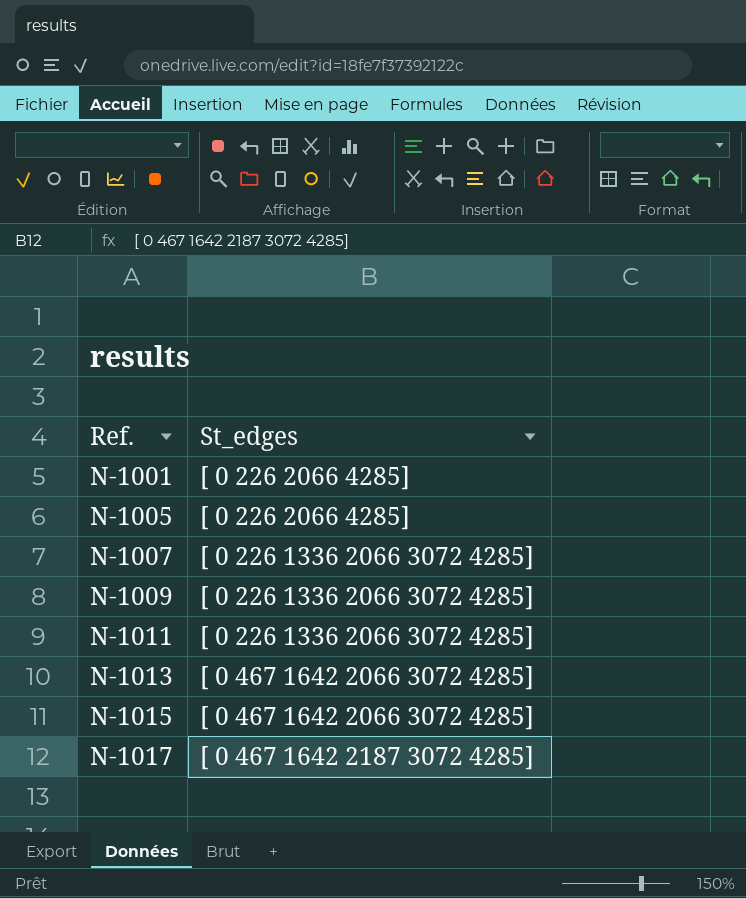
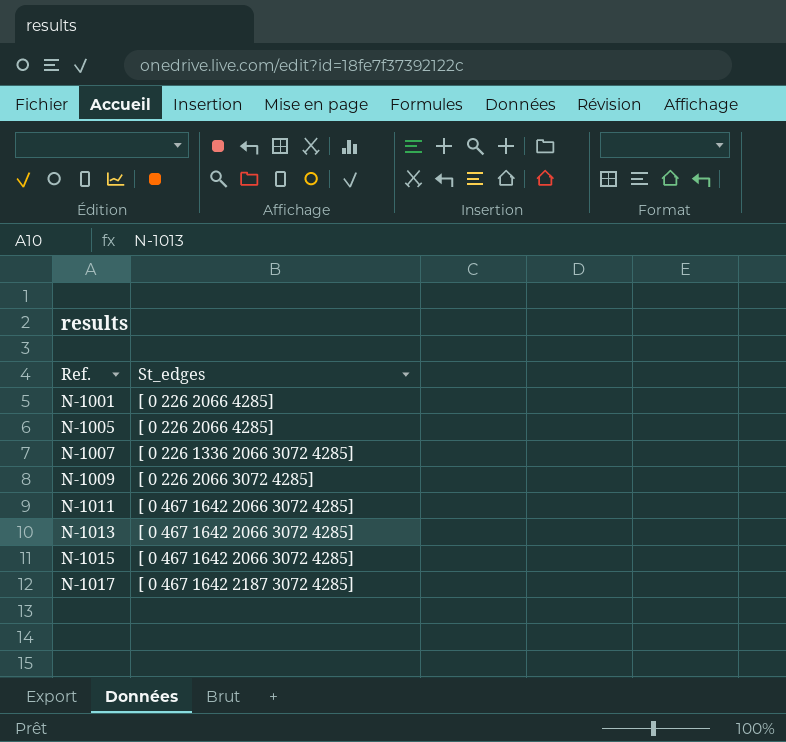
N-1009 | St_edges: [ 0 226 1336 2066 3072 4285] -> [ 0 226 2066 3072 4285]
N-1011 | St_edges: [ 0 226 1336 2066 3072 4285] -> [ 0 467 1642 2066 3072 4285]

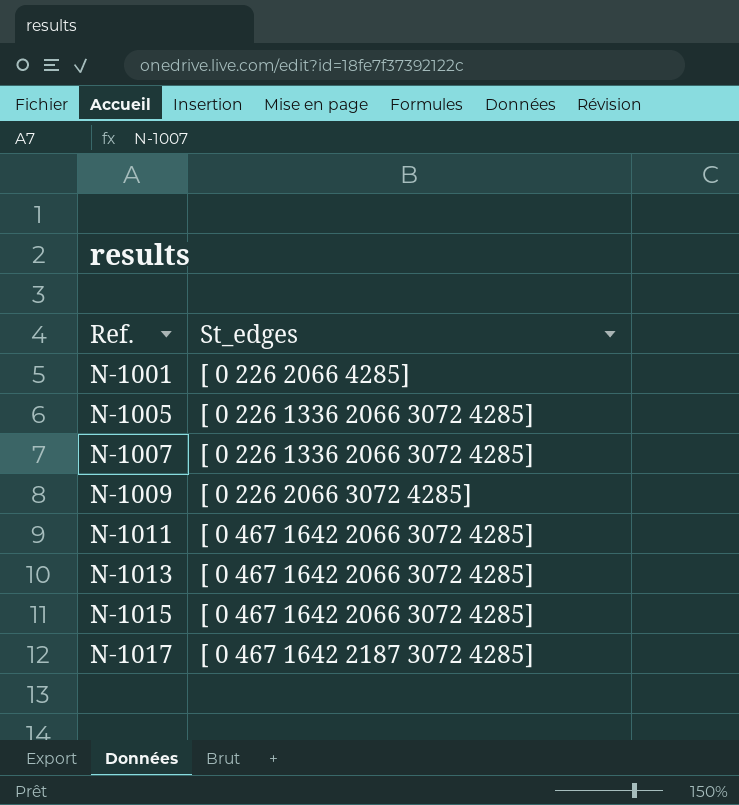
N-1005 | St_edges: [ 0 226 2066 4285] -> [ 0 226 1336 2066 3072 4285]

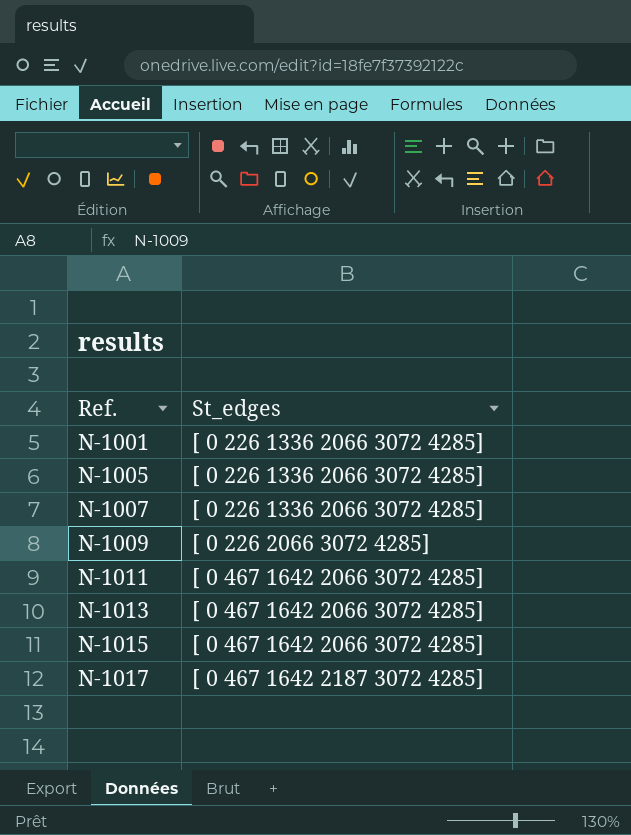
N-1001 | St_edges: [ 0 226 2066 4285] -> [ 0 226 1336 2066 3072 4285]

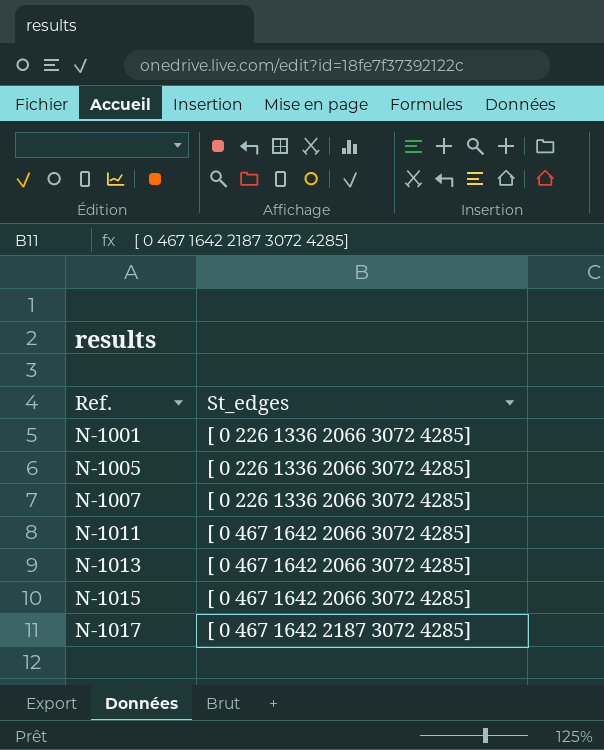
row N-1009: [ 0 226 2066 3072 4285] -> none

